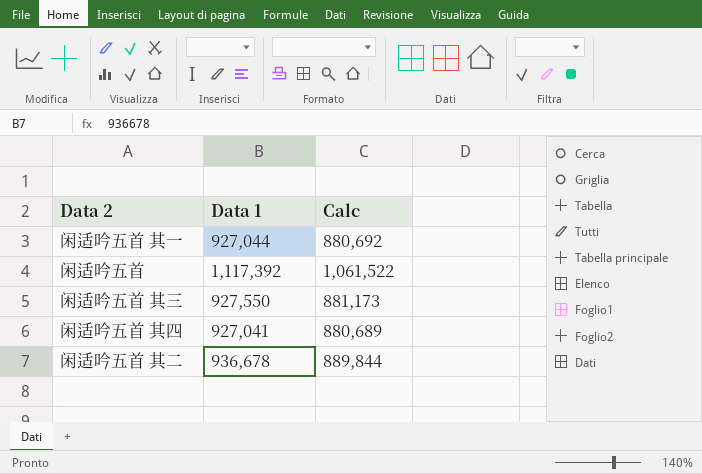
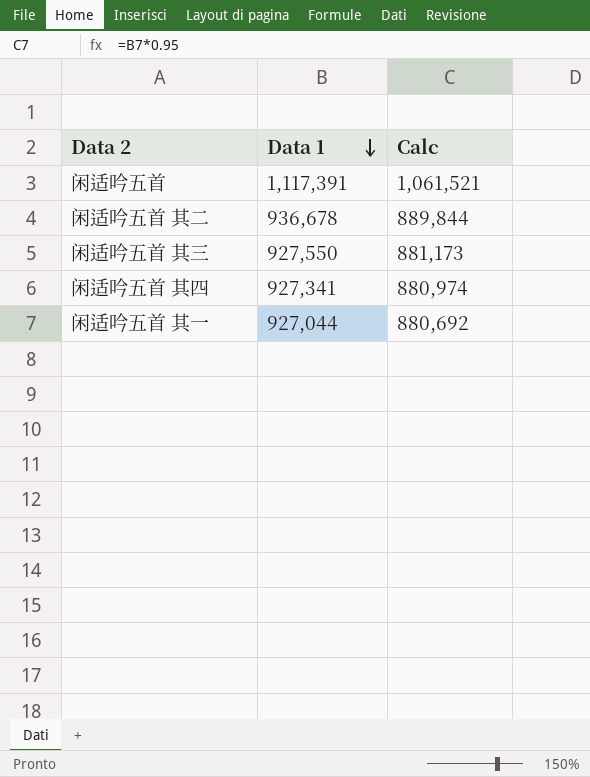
row order: none -> Data 1 descending
闲适吟五首 | Data 1: 1,117,392 -> 1,117,391
闲适吟五首 | Calc: 1,061,522 -> 1,061,521
闲适吟五首 其四 | Data 1: 927,041 -> 927,341
闲适吟五首 其四 | Calc: 880,689 -> 880,974

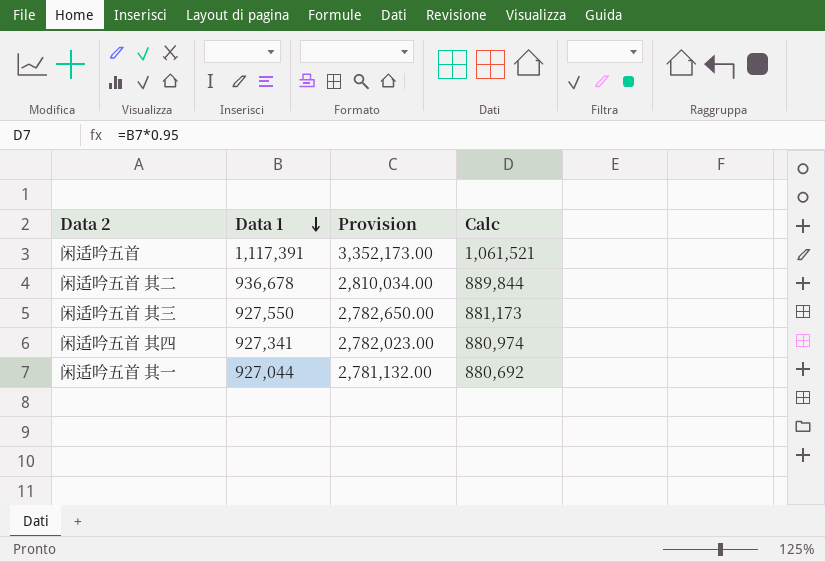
column Provision | formula: none -> [Data 1] * 3

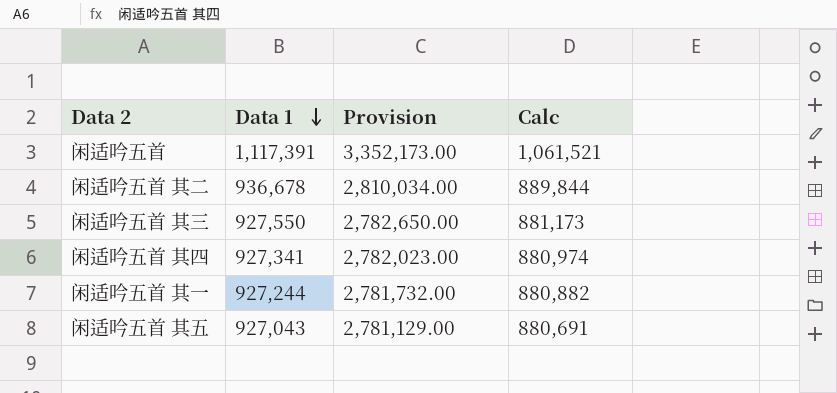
闲适吟五首 其一 | Data 1: 927,044 -> 927,244
闲适吟五首 其一 | Provision: 2,781,132.00 -> 2,781,732.00
闲适吟五首 其一 | Calc: 880,692 -> 880,882
row 闲适吟五首 其五: none -> 927,043 | 2,781,129.00 | 880,691

